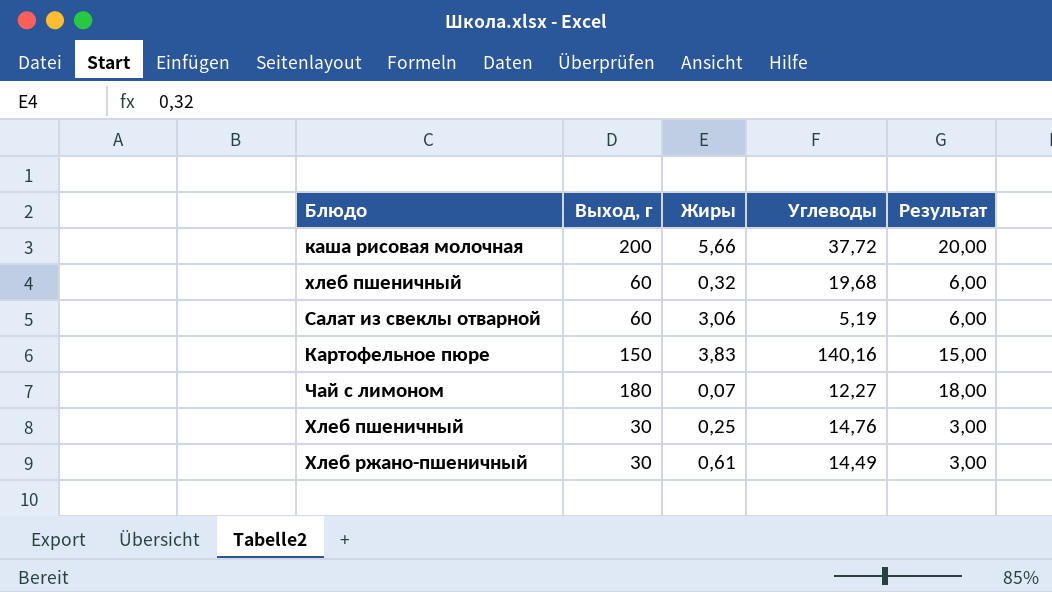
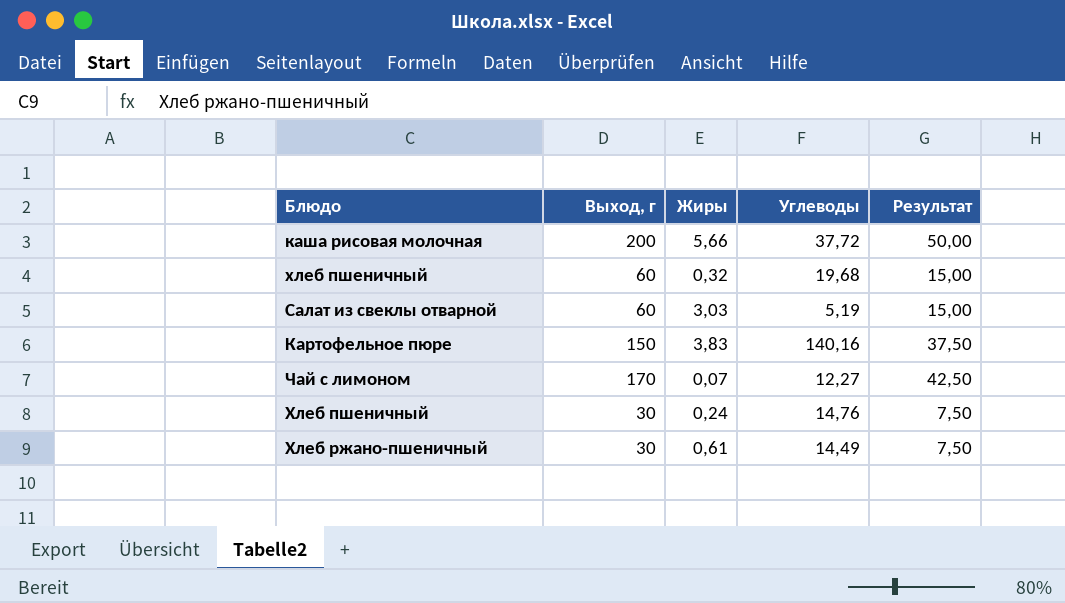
column Результат | formula: [Выход, г] * 0,1 -> [Выход, г] * 0,25
Салат из свеклы отварной | Жиры: 3,06 -> 3,03
Чай с лимоном | Выход, г: 180 -> 170
Хлеб пшеничный | Жиры: 0,25 -> 0,24

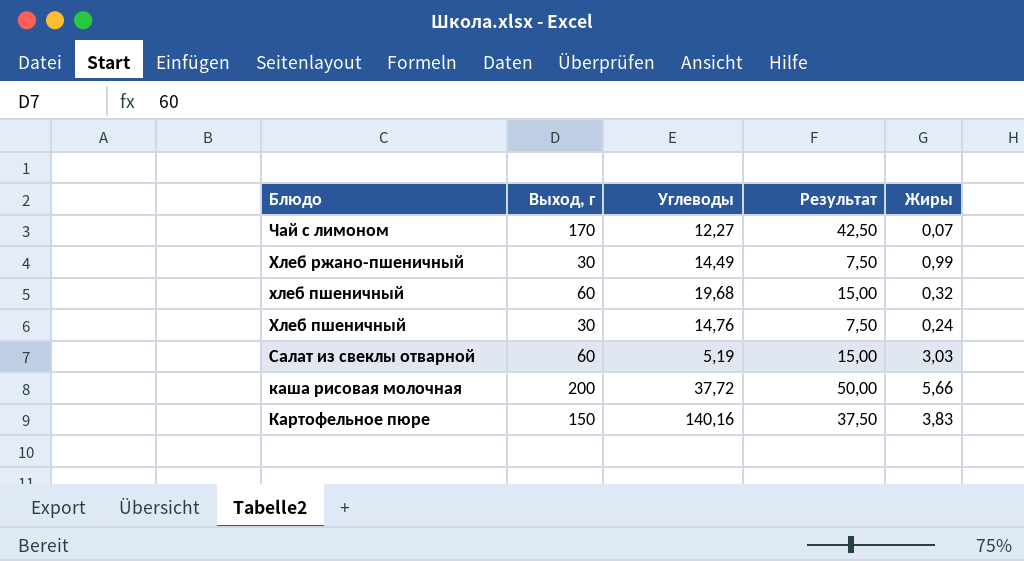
row order: none -> Блюдо descending
column Жиры | position: 3 -> 5
Хлеб ржано-пшеничный | Жиры: 0,61 -> 0,99

